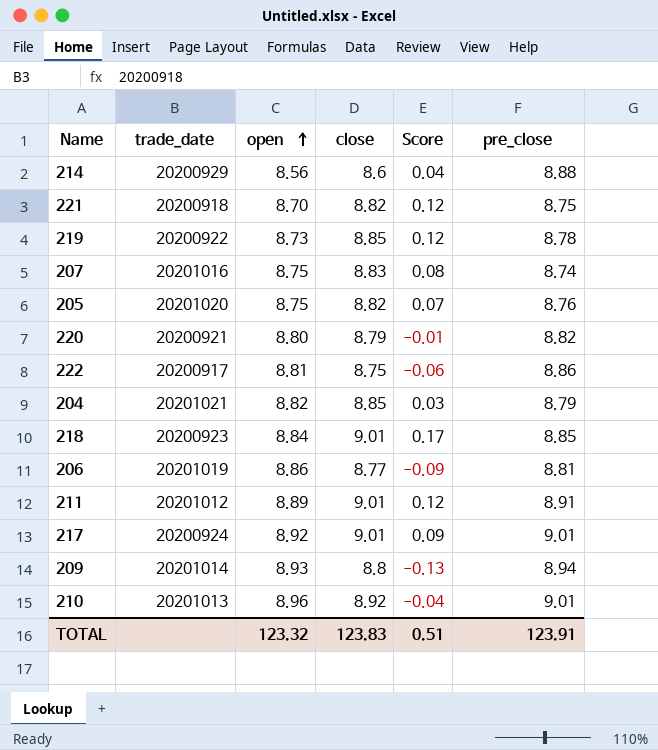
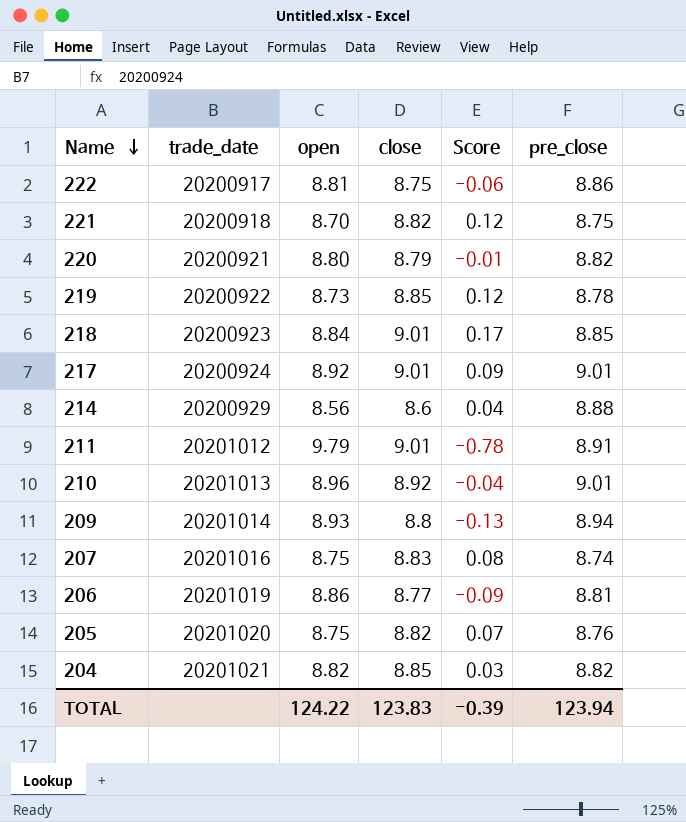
row order: open ascending -> Name descending
211 | open: 8.89 -> 9.79
211 | Score: 0.12 -> -0.78
204 | pre_close: 8.79 -> 8.82
TOTAL | open: 123.32 -> 124.22
TOTAL | Score: 0.51 -> -0.39
TOTAL | pre_close: 123.91 -> 123.94

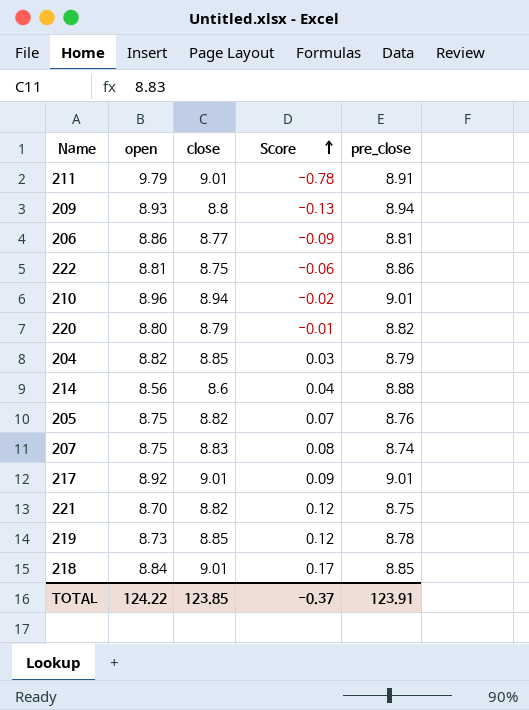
row order: Name descending -> Score ascending
column trade_date | position: 2 -> none
210 | close: 8.92 -> 8.94
210 | Score: -0.04 -> -0.02
204 | pre_close: 8.82 -> 8.79
TOTAL | close: 123.83 -> 123.85
TOTAL | Score: -0.39 -> -0.37
TOTAL | pre_close: 123.94 -> 123.91

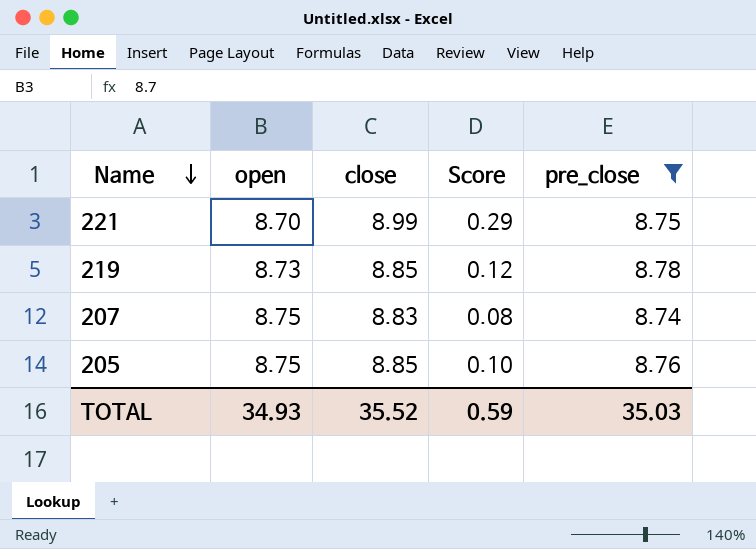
filter: none -> pre_close <= 8.78
row order: Score ascending -> Name descending
221 | close: 8.82 -> 8.99
221 | Score: 0.12 -> 0.29
205 | close: 8.82 -> 8.85
205 | Score: 0.07 -> 0.10
TOTAL | open: 124.22 -> 34.93
TOTAL | close: 123.85 -> 35.52
TOTAL | Score: -0.37 -> 0.59
TOTAL | pre_close: 123.91 -> 35.03

